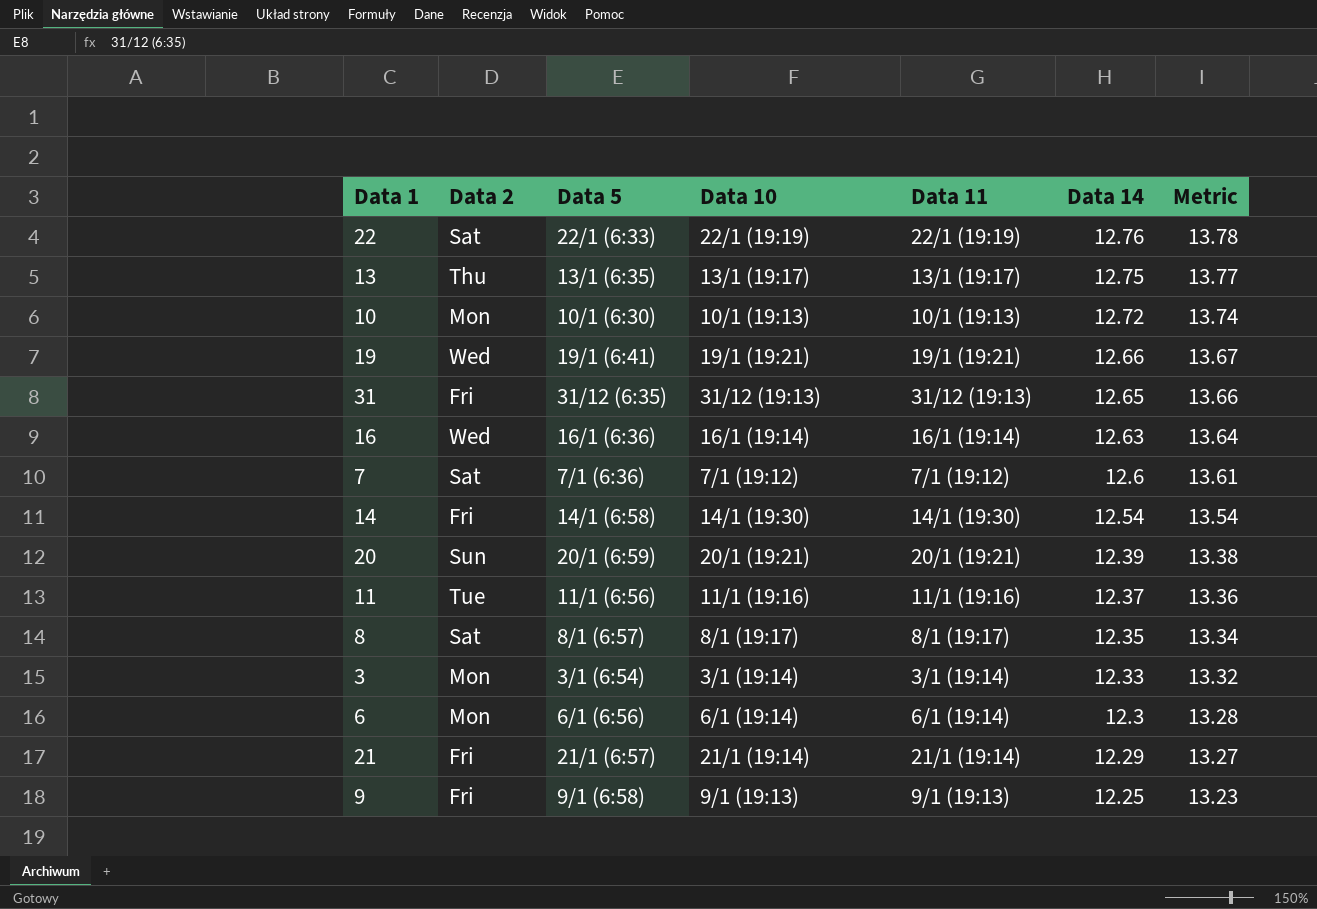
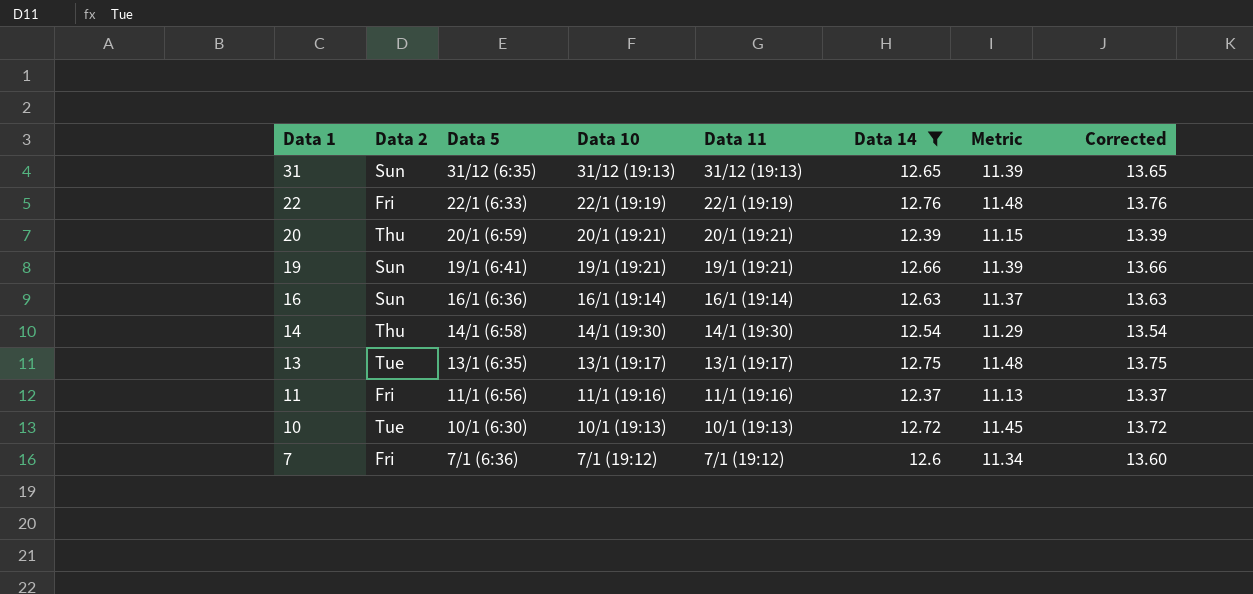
filter: none -> Data 14 >= 12.37
row order: Data 14 descending -> Data 1 descending
column Metric | formula: [Data 14] * 1.08 -> [Data 14] * 0.9
column Corrected | formula: none -> [Data 14] + 1
31 | Data 2: Fri -> Sun
22 | Data 2: Sat -> Fri
20 | Data 2: Sun -> Thu
19 | Data 2: Wed -> Sun
16 | Data 2: Wed -> Sun
14 | Data 2: Fri -> Thu
13 | Data 2: Thu -> Tue
11 | Data 2: Tue -> Fri
10 | Data 2: Mon -> Tue
7 | Data 2: Sat -> Fri

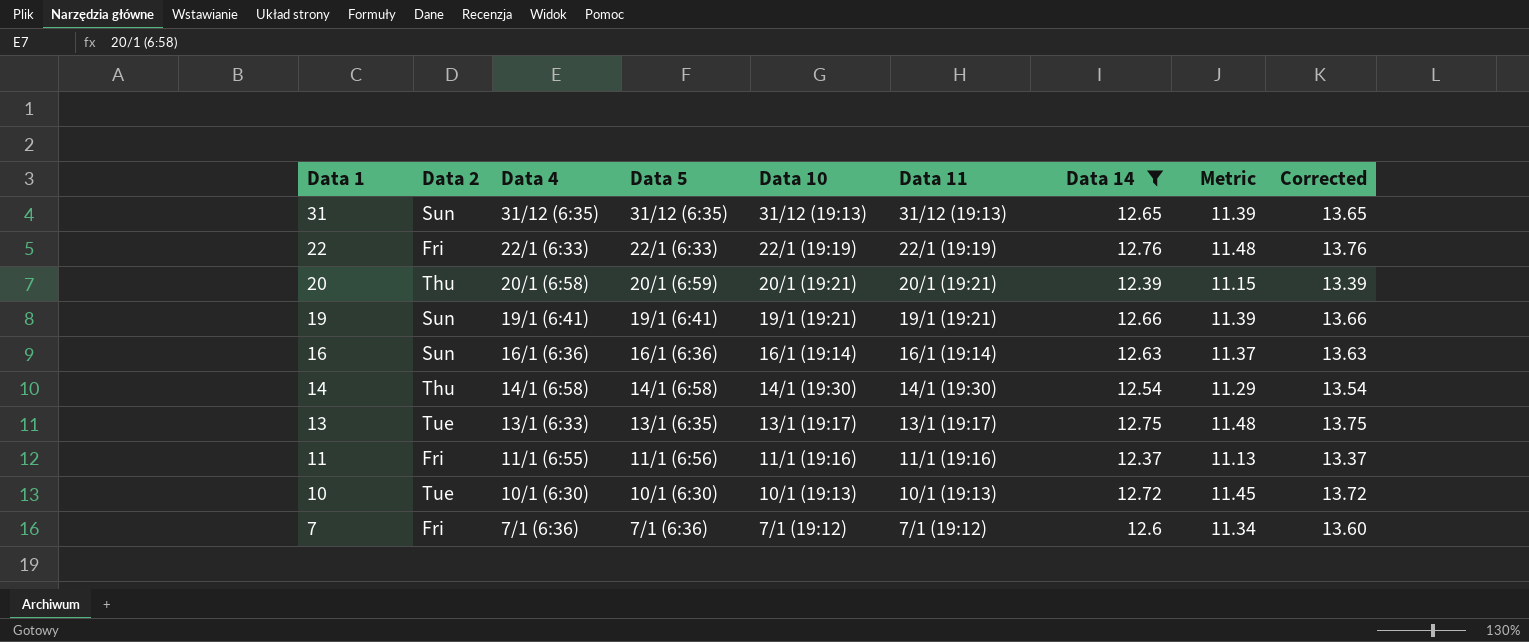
column Data 4 | position: none -> 3

